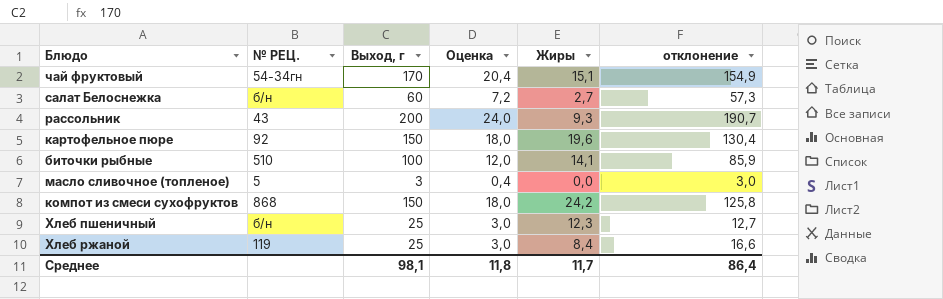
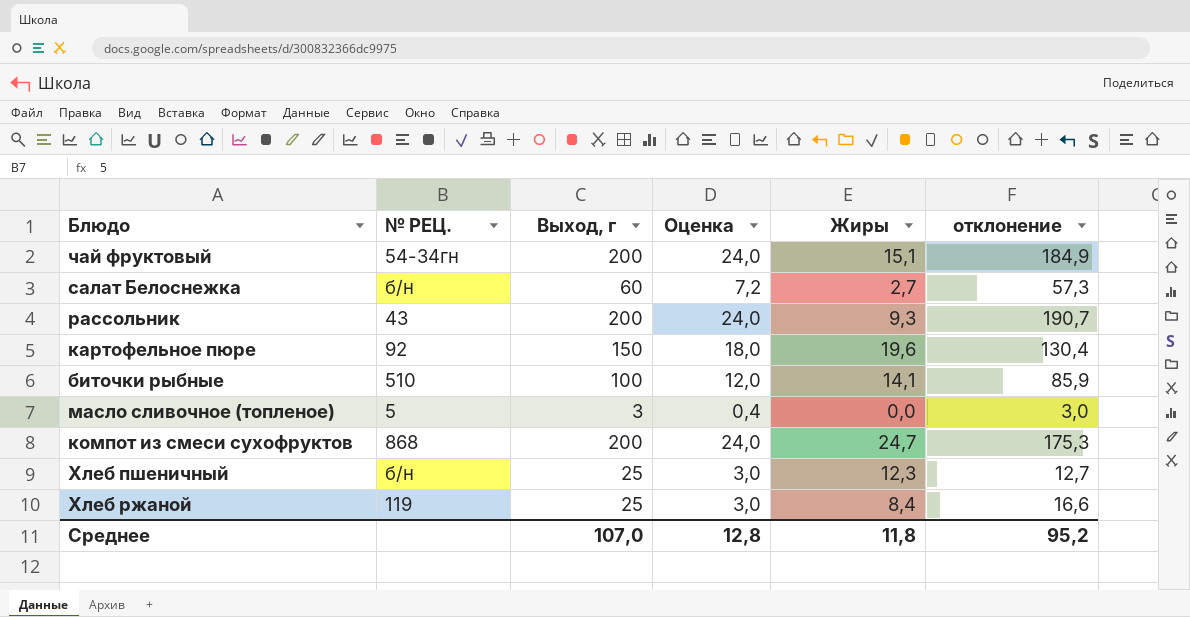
чай фруктовый | Выход, г: 170 -> 200
чай фруктовый | Оценка: 20,4 -> 24,0
чай фруктовый | отклонение: 154,9 -> 184,9
компот из смеси сухофруктов | Выход, г: 150 -> 200
компот из смеси сухофруктов | Оценка: 18,0 -> 24,0
компот из смеси сухофруктов | Жиры: 24,2 -> 24,7
компот из смеси сухофруктов | отклонение: 125,8 -> 175,3
Среднее | Выход, г: 98,1 -> 107,0
Среднее | Оценка: 11,8 -> 12,8
Среднее | Жиры: 11,7 -> 11,8
Среднее | отклонение: 86,4 -> 95,2

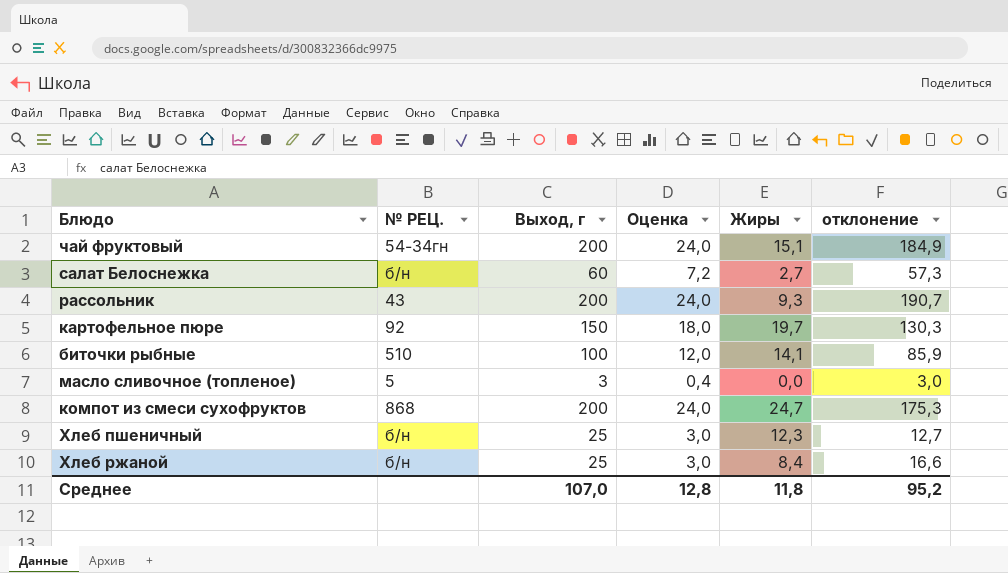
картофельное пюре | Жиры: 19,6 -> 19,7
картофельное пюре | отклонение: 130,4 -> 130,3
Хлеб ржаной | № РЕЦ.: 119 -> б/н

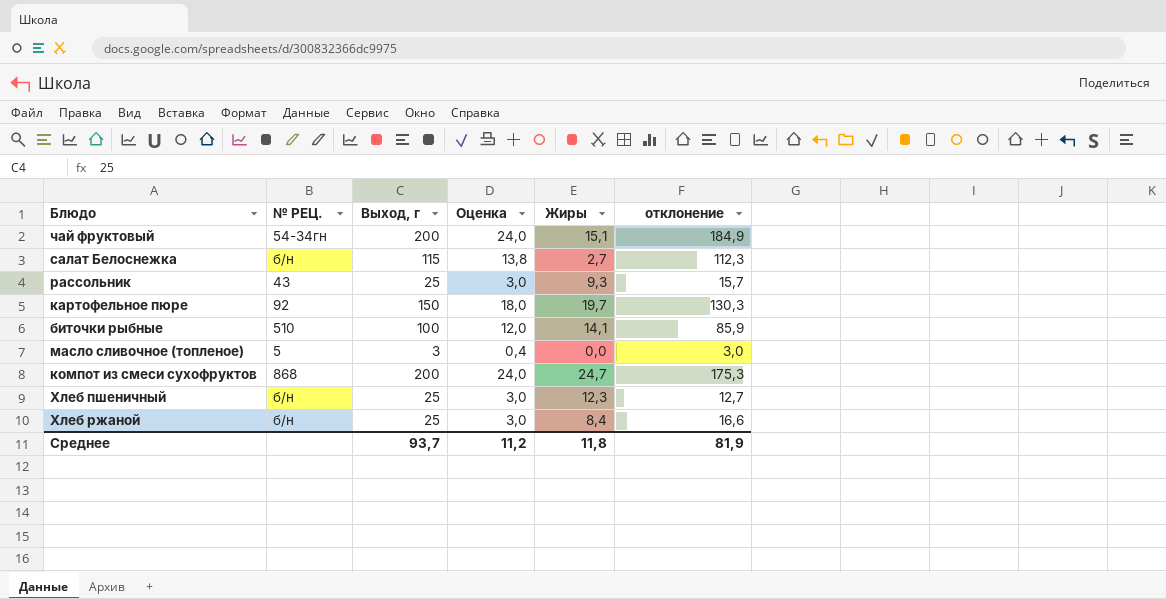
салат Белоснежка | Выход, г: 60 -> 115
салат Белоснежка | Оценка: 7,2 -> 13,8
салат Белоснежка | отклонение: 57,3 -> 112,3
рассольник | Выход, г: 200 -> 25
рассольник | Оценка: 24,0 -> 3,0
рассольник | отклонение: 190,7 -> 15,7
Среднее | Выход, г: 107,0 -> 93,7
Среднее | Оценка: 12,8 -> 11,2
Среднее | отклонение: 95,2 -> 81,9

